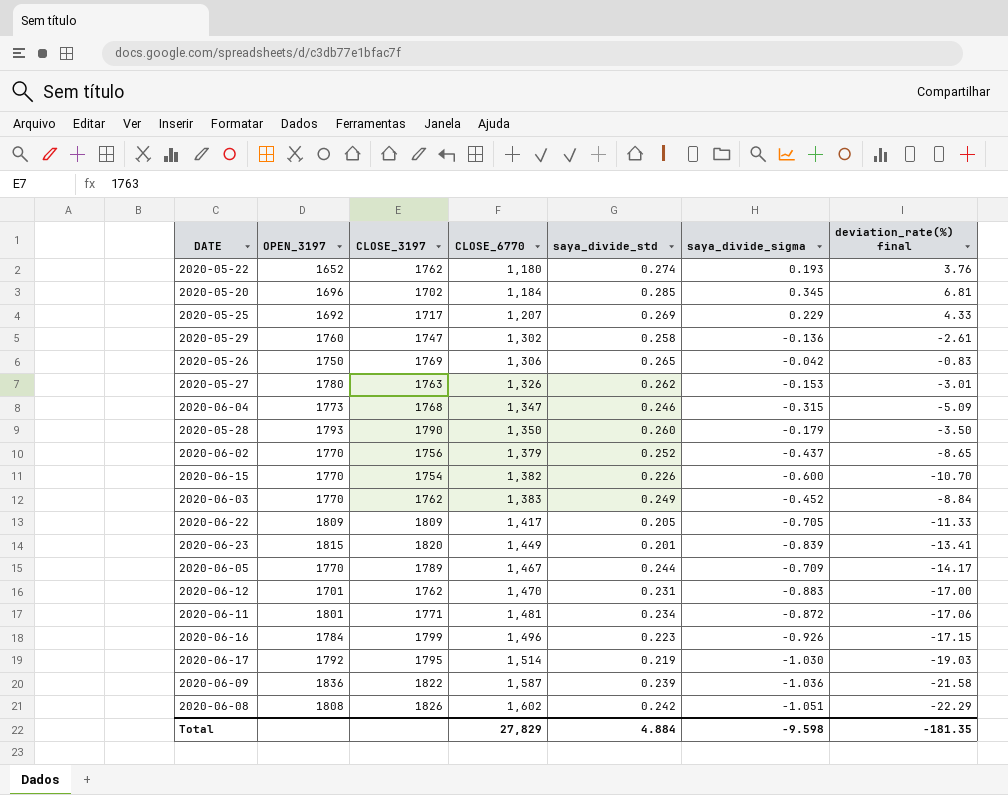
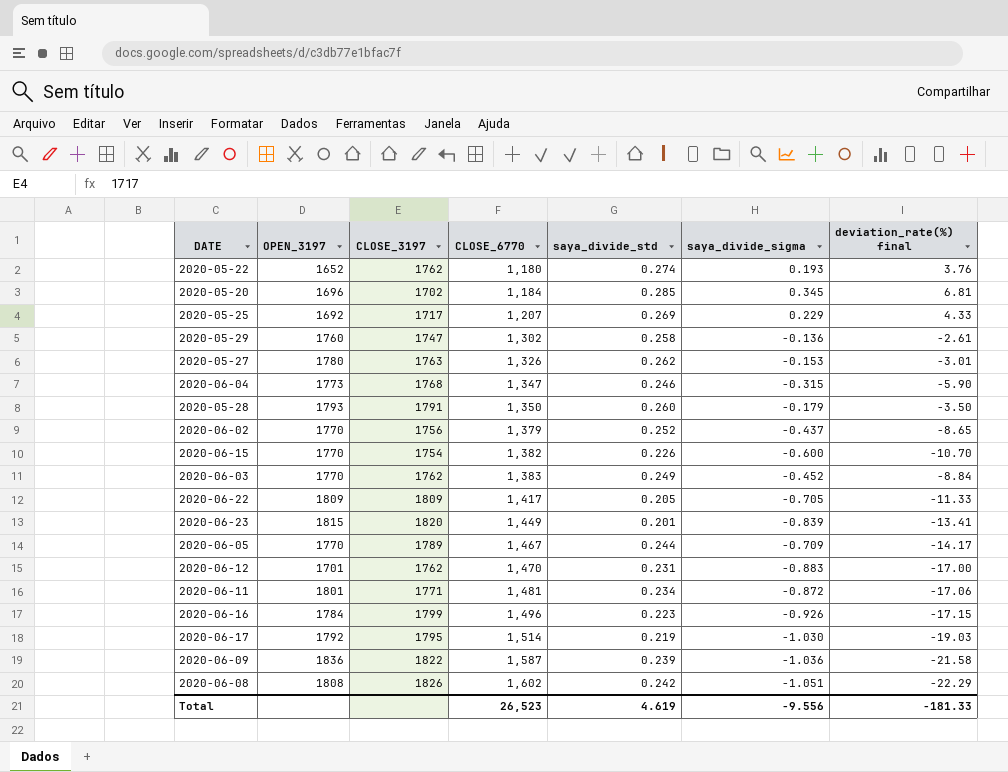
row 2020-05-26: 1750 | 1769 | 1,306 | 0.265 | -0.042 | -0.83 -> none
2020-06-04 | deviation_rate(%) final: -5.09 -> -5.90
2020-05-28 | CLOSE_3197: 1790 -> 1791
Total | CLOSE_6770: 27,829 -> 26,523
Total | saya_divide_std: 4.884 -> 4.619
Total | saya_divide_sigma: -9.598 -> -9.556
Total | deviation_rate(%) final: -181.35 -> -181.33

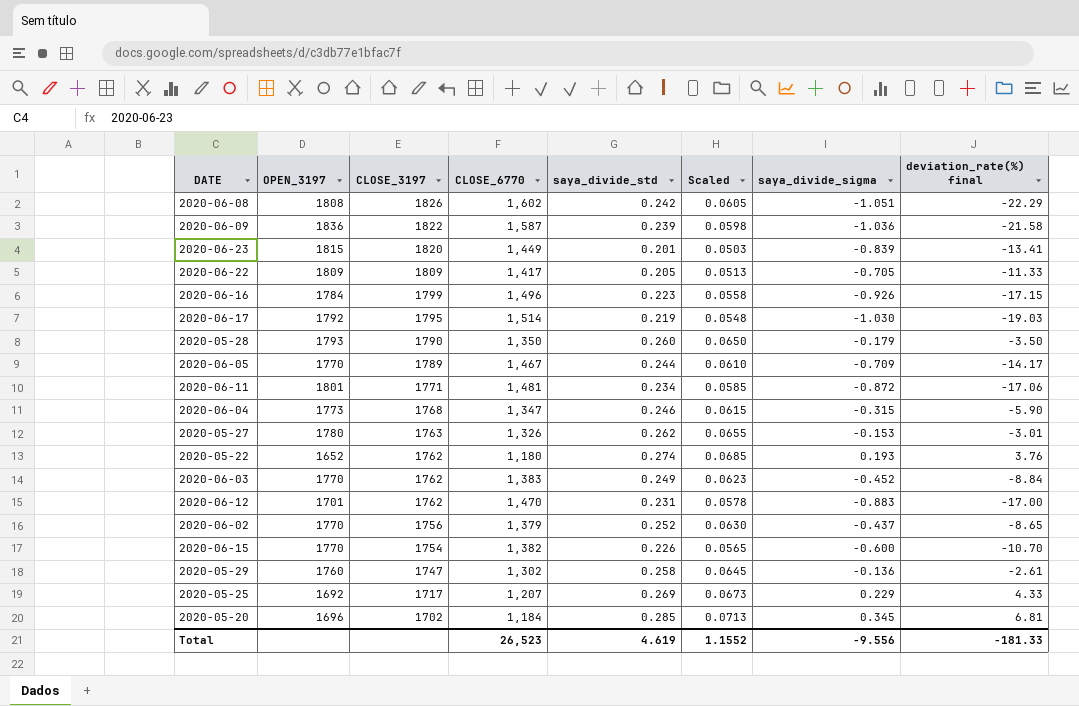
row order: CLOSE_6770 ascending -> CLOSE_3197 descending
column Scaled | formula: none -> [saya_divide_std] * 0.25
2020-05-28 | CLOSE_3197: 1791 -> 1790

